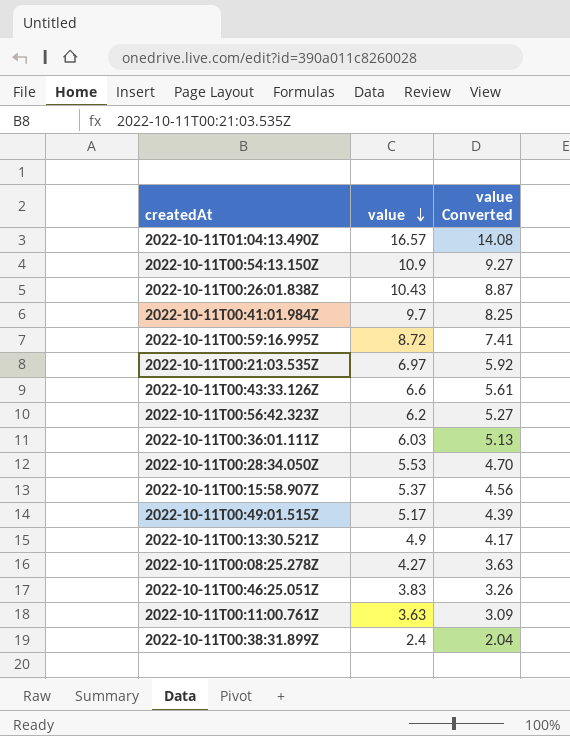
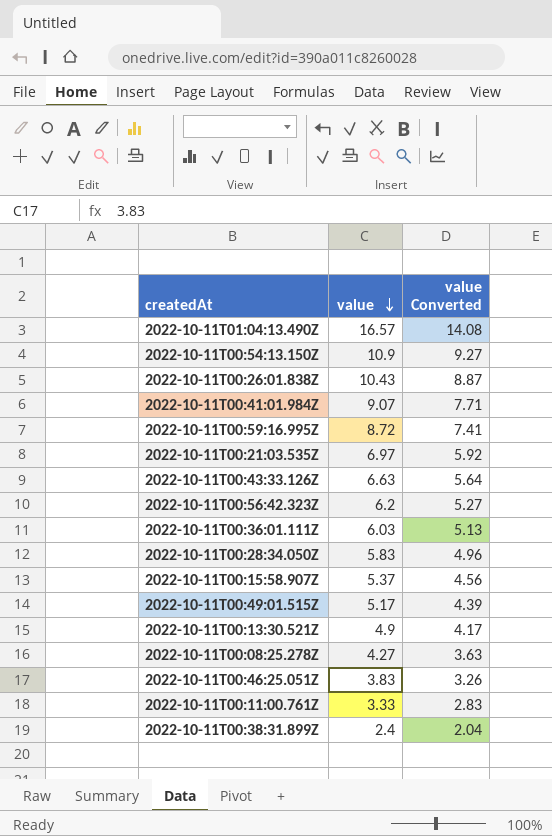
2022-10-11T00:41:01.984Z | value: 9.7 -> 9.07
2022-10-11T00:41:01.984Z | value Converted: 8.25 -> 7.71
2022-10-11T00:43:33.126Z | value: 6.6 -> 6.63
2022-10-11T00:43:33.126Z | value Converted: 5.61 -> 5.64
2022-10-11T00:28:34.050Z | value: 5.53 -> 5.83
2022-10-11T00:28:34.050Z | value Converted: 4.70 -> 4.96
2022-10-11T00:11:00.761Z | value: 3.63 -> 3.33
2022-10-11T00:11:00.761Z | value Converted: 3.09 -> 2.83

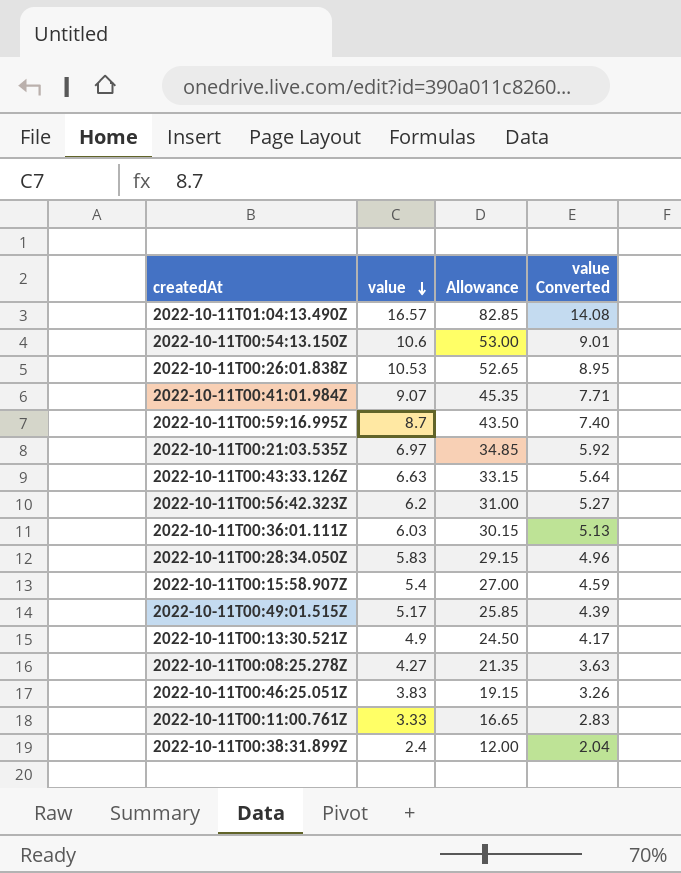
column Allowance | formula: none -> [value] * 5
2022-10-11T00:54:13.150Z | value: 10.9 -> 10.6
2022-10-11T00:54:13.150Z | value Converted: 9.27 -> 9.01
2022-10-11T00:26:01.838Z | value: 10.43 -> 10.53
2022-10-11T00:26:01.838Z | value Converted: 8.87 -> 8.95
2022-10-11T00:59:16.995Z | value: 8.72 -> 8.7
2022-10-11T00:59:16.995Z | value Converted: 7.41 -> 7.40
2022-10-11T00:15:58.907Z | value: 5.37 -> 5.4
2022-10-11T00:15:58.907Z | value Converted: 4.56 -> 4.59

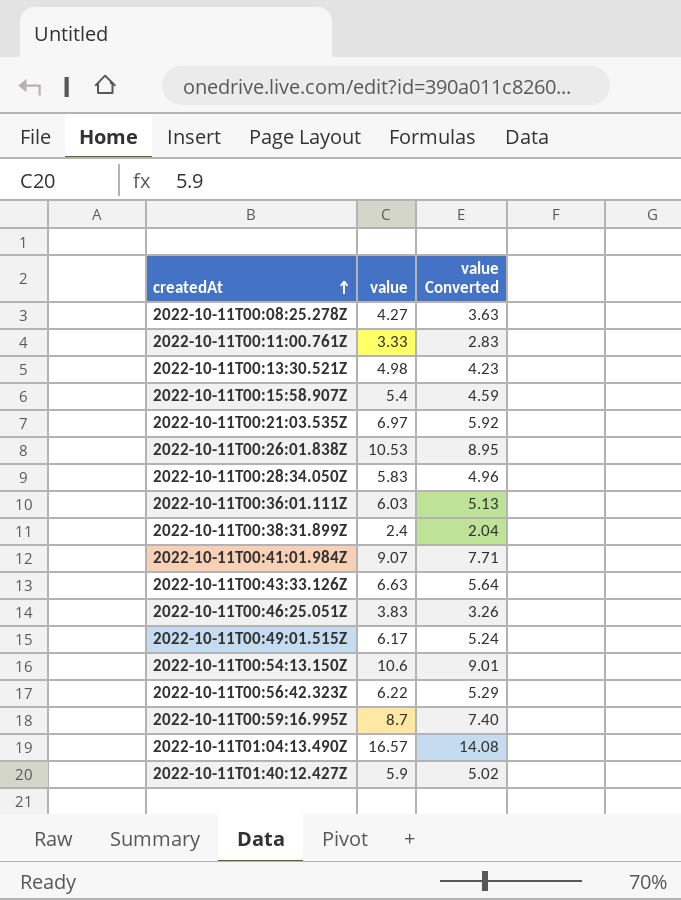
row order: value descending -> createdAt ascending
column Allowance | formula: [value] * 5 -> none
2022-10-11T00:13:30.521Z | value: 4.9 -> 4.98
2022-10-11T00:13:30.521Z | value Converted: 4.17 -> 4.23
2022-10-11T00:49:01.515Z | value: 5.17 -> 6.17
2022-10-11T00:49:01.515Z | value Converted: 4.39 -> 5.24
2022-10-11T00:56:42.323Z | value: 6.2 -> 6.22
2022-10-11T00:56:42.323Z | value Converted: 5.27 -> 5.29
row 2022-10-11T01:40:12.427Z: none -> 5.9 | 5.02

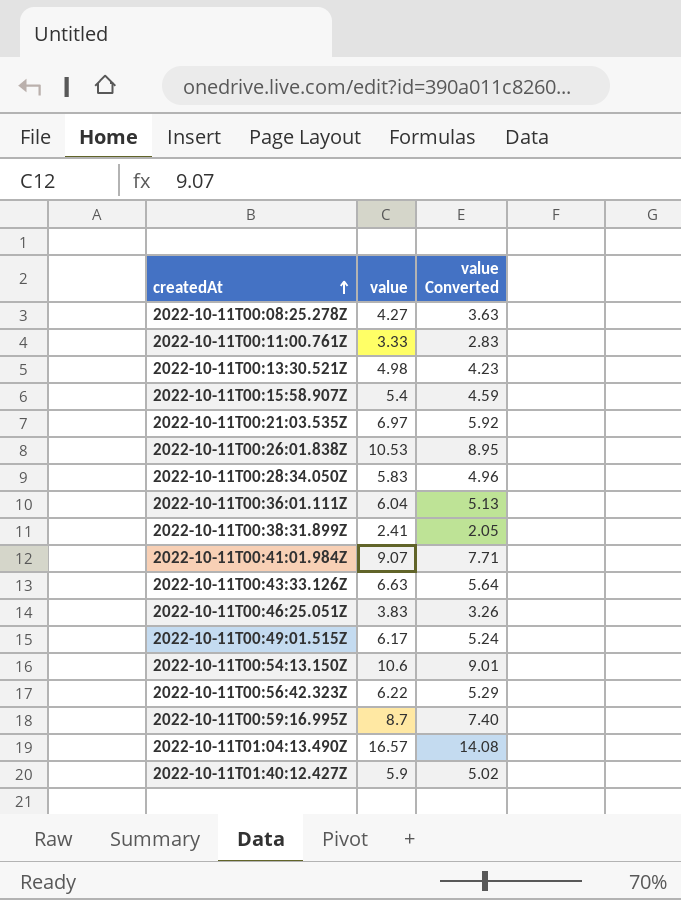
2022-10-11T00:36:01.111Z | value: 6.03 -> 6.04
2022-10-11T00:38:31.899Z | value: 2.4 -> 2.41
2022-10-11T00:38:31.899Z | value Converted: 2.04 -> 2.05

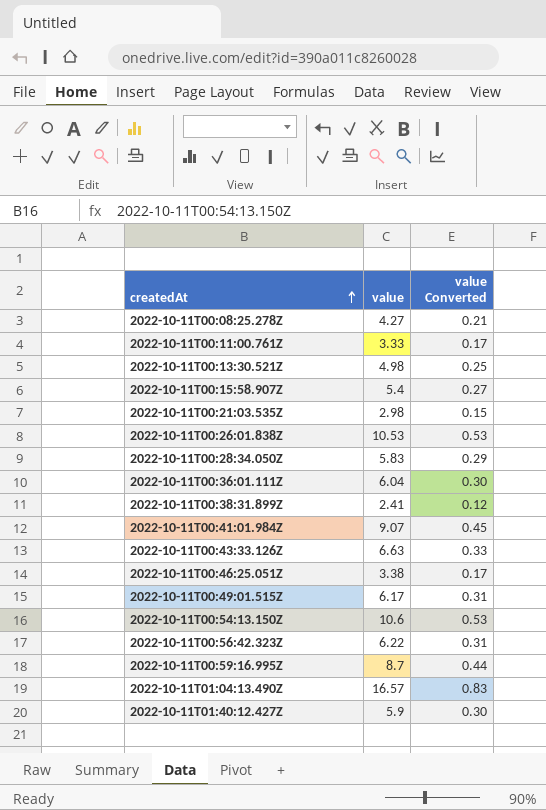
column value Converted | formula: [value] * 0.85 -> [value] * 0.05
2022-10-11T00:21:03.535Z | value: 6.97 -> 2.98
2022-10-11T00:46:25.051Z | value: 3.83 -> 3.38

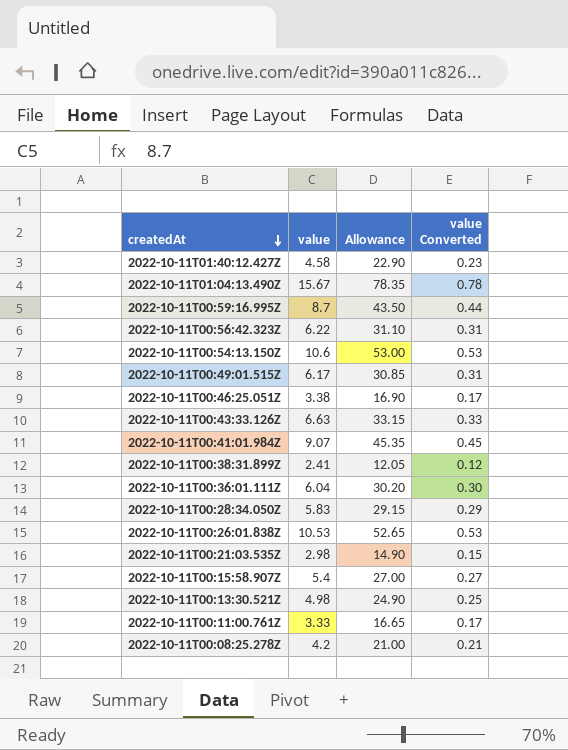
row order: createdAt ascending -> createdAt descending
column Allowance | formula: none -> [value] * 5
2022-10-11T01:40:12.427Z | value: 5.9 -> 4.58
2022-10-11T01:40:12.427Z | value Converted: 0.30 -> 0.23
2022-10-11T01:04:13.490Z | value: 16.57 -> 15.67
2022-10-11T01:04:13.490Z | value Converted: 0.83 -> 0.78
2022-10-11T00:08:25.278Z | value: 4.27 -> 4.2

